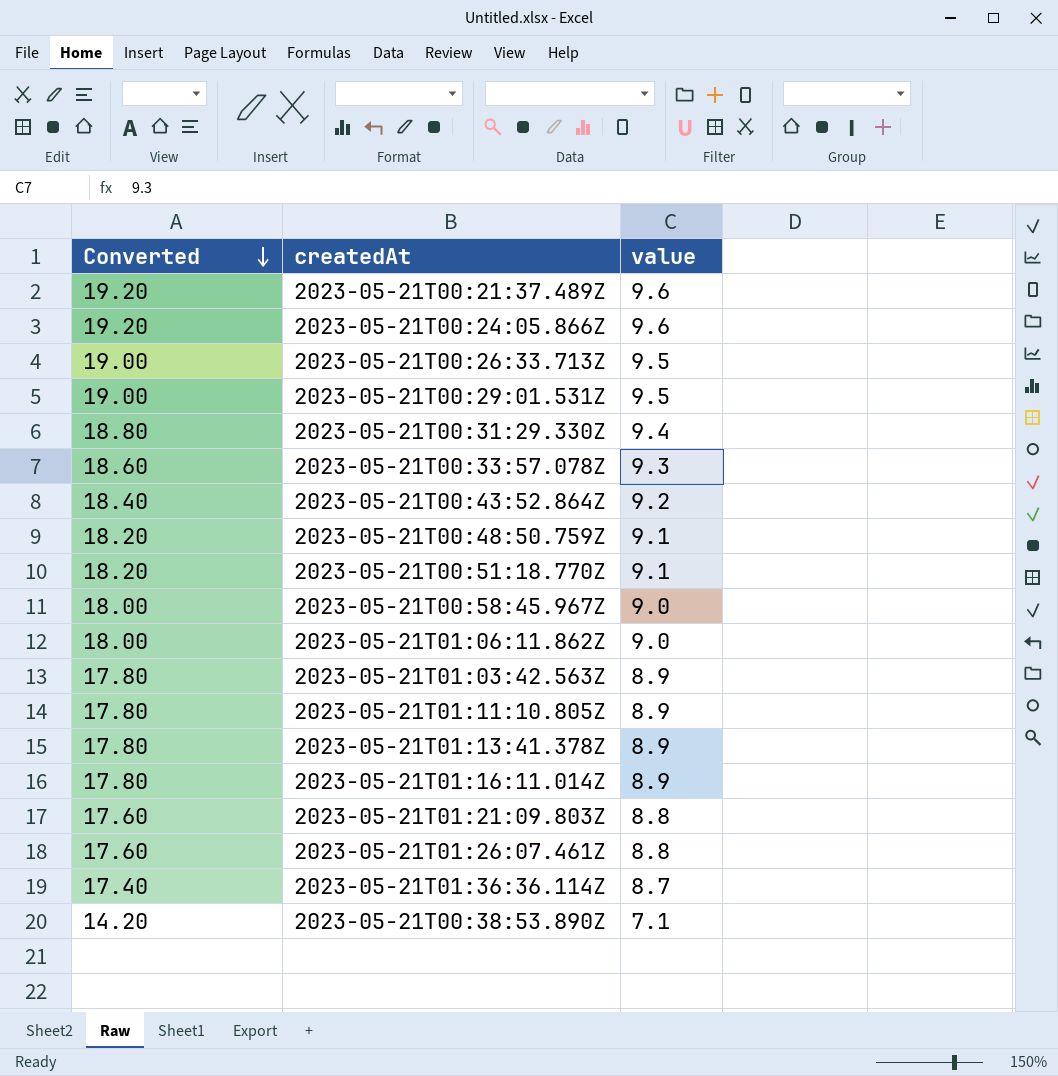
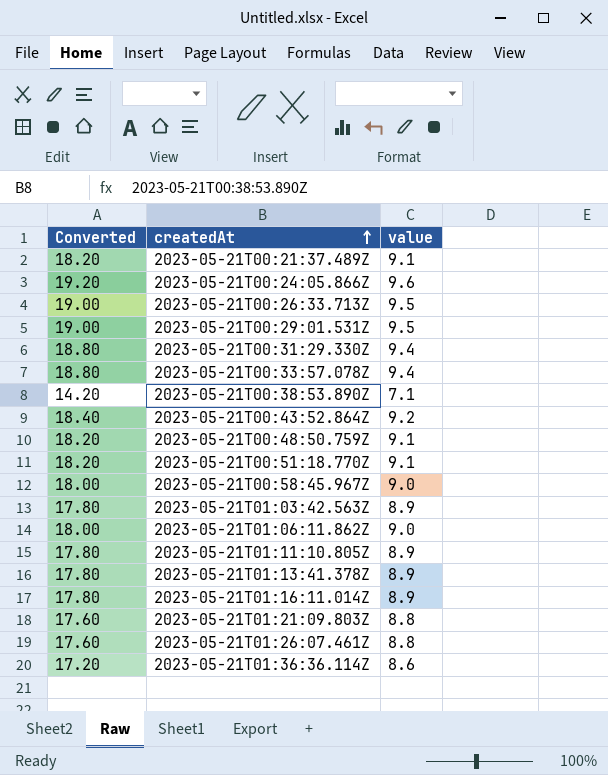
row order: Converted descending -> createdAt ascending
2023-05-21T00:21:37.489Z | Converted: 19.20 -> 18.20
2023-05-21T00:21:37.489Z | value: 9.6 -> 9.1
2023-05-21T00:33:57.078Z | Converted: 18.60 -> 18.80
2023-05-21T00:33:57.078Z | value: 9.3 -> 9.4
2023-05-21T01:36:36.114Z | Converted: 17.40 -> 17.20
2023-05-21T01:36:36.114Z | value: 8.7 -> 8.6

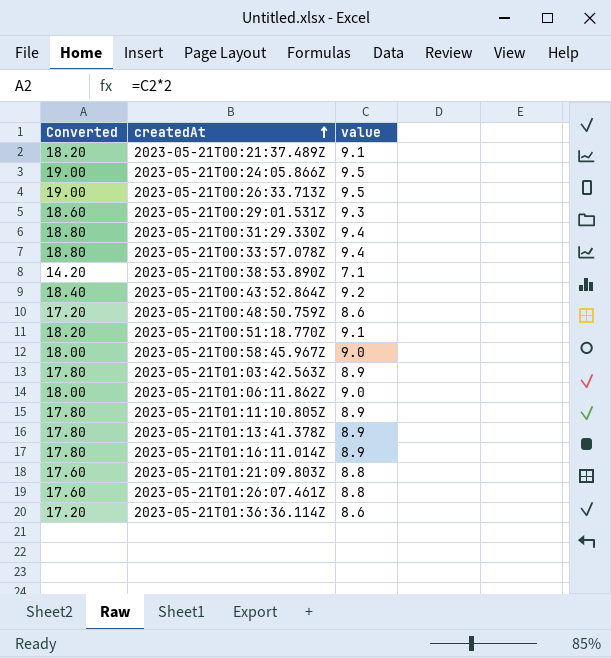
2023-05-21T00:24:05.866Z | Converted: 19.20 -> 19.00
2023-05-21T00:24:05.866Z | value: 9.6 -> 9.5
2023-05-21T00:29:01.531Z | Converted: 19.00 -> 18.60
2023-05-21T00:29:01.531Z | value: 9.5 -> 9.3
2023-05-21T00:48:50.759Z | Converted: 18.20 -> 17.20
2023-05-21T00:48:50.759Z | value: 9.1 -> 8.6

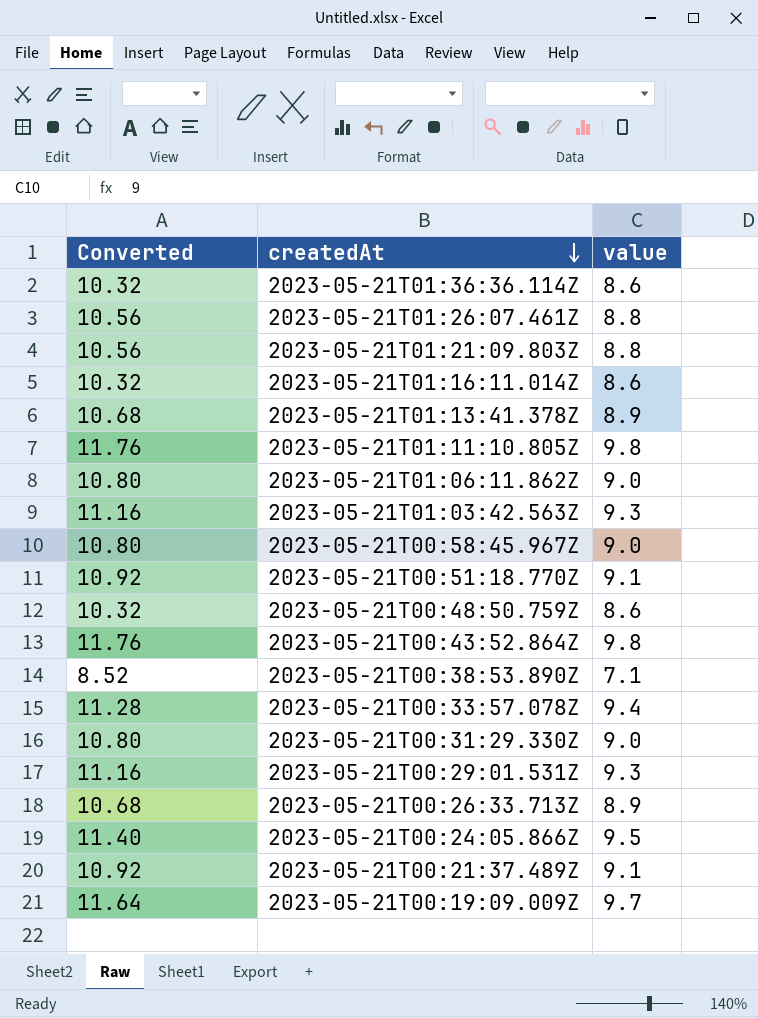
row order: createdAt ascending -> createdAt descending
column Converted | formula: [value] * 2 -> [value] * 1.2
2023-05-21T01:16:11.014Z | value: 8.9 -> 8.6
2023-05-21T01:11:10.805Z | value: 8.9 -> 9.8
2023-05-21T01:03:42.563Z | value: 8.9 -> 9.3
2023-05-21T00:43:52.864Z | value: 9.2 -> 9.8
2023-05-21T00:31:29.330Z | value: 9.4 -> 9.0
2023-05-21T00:26:33.713Z | value: 9.5 -> 8.9
row 2023-05-21T00:19:09.009Z: none -> 11.64 | 9.7

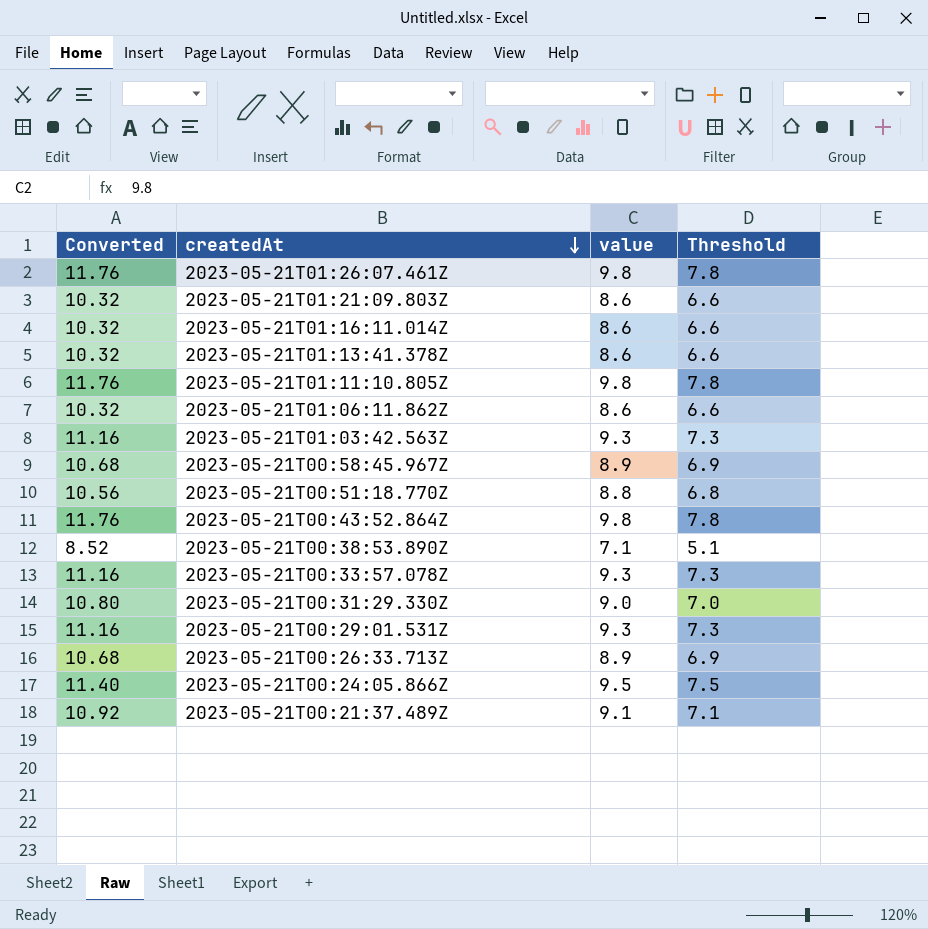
column Threshold | formula: none -> [value] - 2
row 2023-05-21T01:36:36.114Z: 10.32 | 8.6 -> none
row 2023-05-21T00:48:50.759Z: 10.32 | 8.6 -> none
row 2023-05-21T00:19:09.009Z: 11.64 | 9.7 -> none
2023-05-21T01:26:07.461Z | Converted: 10.56 -> 11.76
2023-05-21T01:26:07.461Z | value: 8.8 -> 9.8
2023-05-21T01:21:09.803Z | Converted: 10.56 -> 10.32
2023-05-21T01:21:09.803Z | value: 8.8 -> 8.6
2023-05-21T01:13:41.378Z | Converted: 10.68 -> 10.32
2023-05-21T01:13:41.378Z | value: 8.9 -> 8.6
2023-05-21T01:06:11.862Z | Converted: 10.80 -> 10.32
2023-05-21T01:06:11.862Z | value: 9.0 -> 8.6
2023-05-21T00:58:45.967Z | Converted: 10.80 -> 10.68
2023-05-21T00:58:45.967Z | value: 9.0 -> 8.9
2023-05-21T00:51:18.770Z | Converted: 10.92 -> 10.56
2023-05-21T00:51:18.770Z | value: 9.1 -> 8.8
2023-05-21T00:33:57.078Z | Converted: 11.28 -> 11.16
2023-05-21T00:33:57.078Z | value: 9.4 -> 9.3

